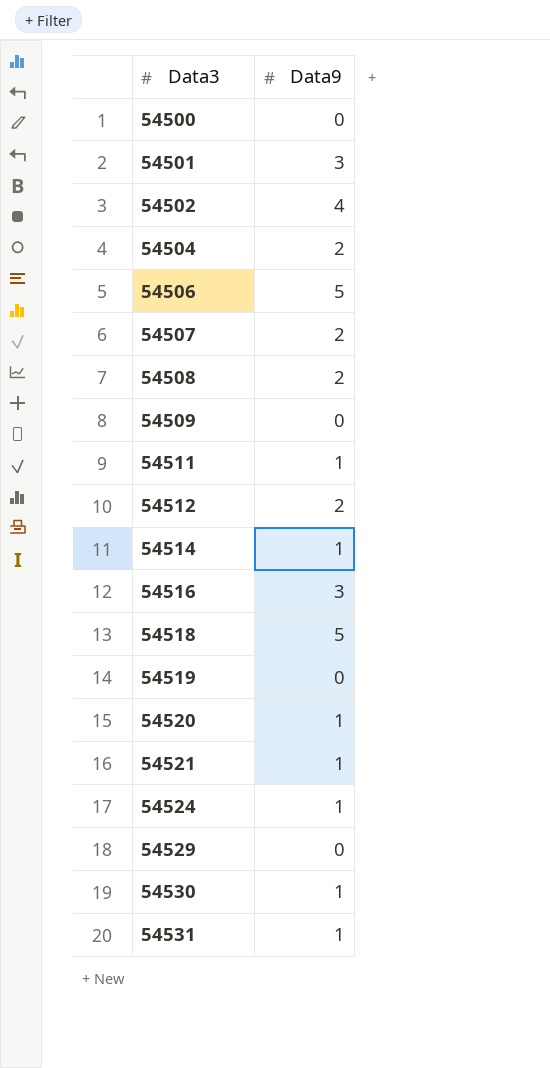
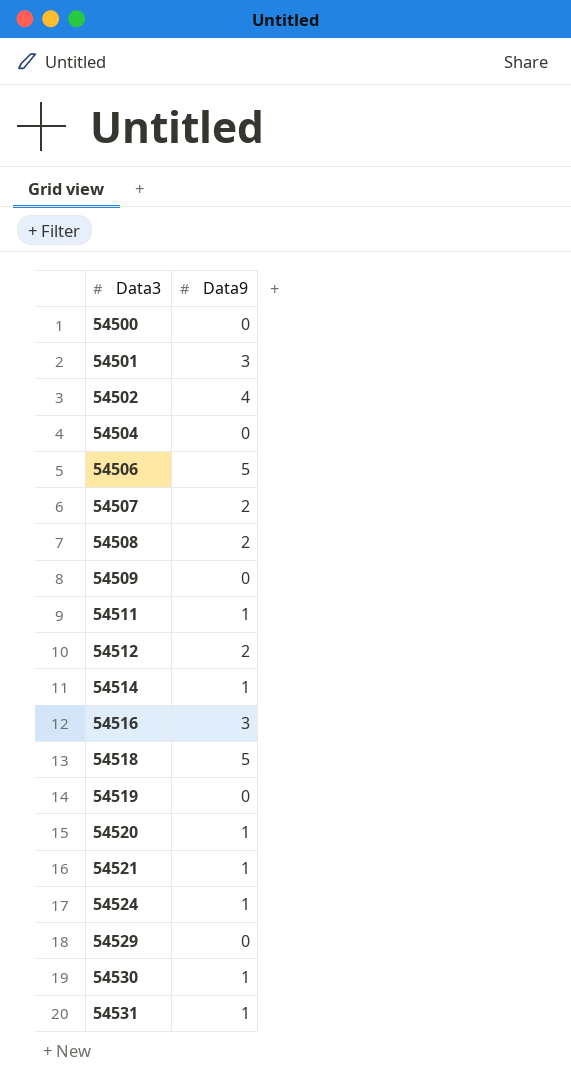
54504 | Data9: 2 -> 0

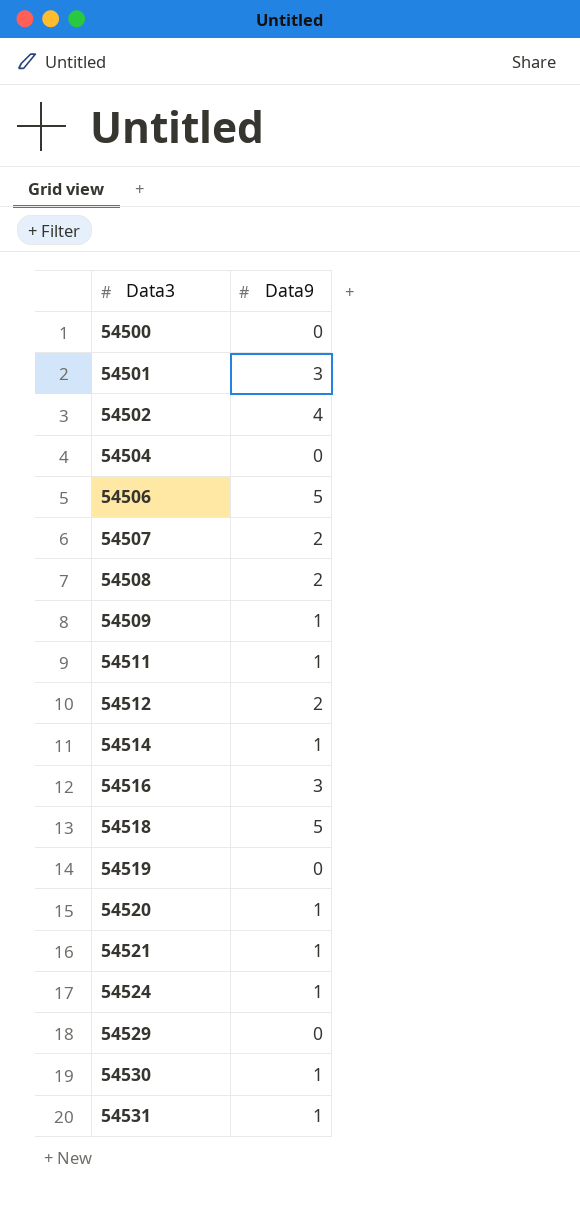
54509 | Data9: 0 -> 1

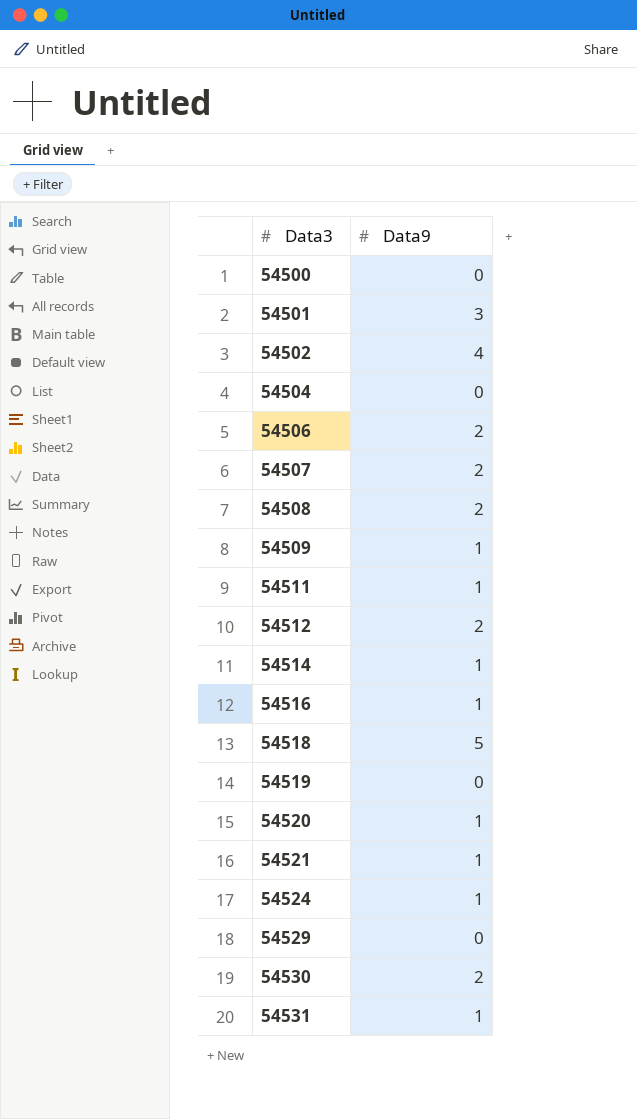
54506 | Data9: 5 -> 2
54516 | Data9: 3 -> 1
54530 | Data9: 1 -> 2

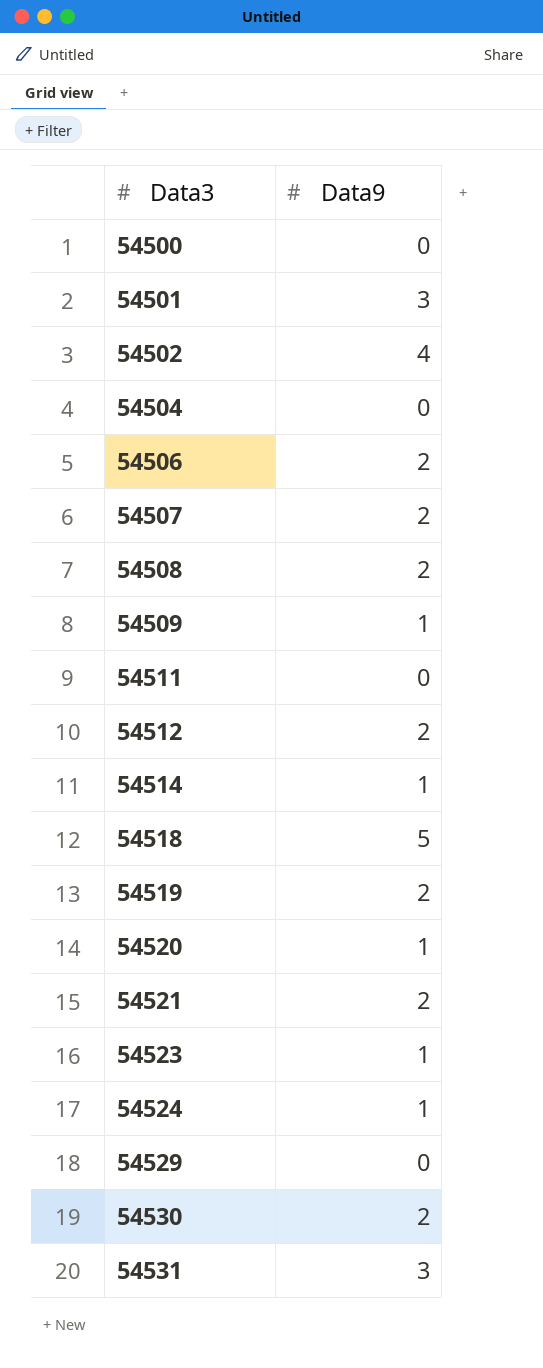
row 54516: 1 -> none
54511 | Data9: 1 -> 0
54519 | Data9: 0 -> 2
54521 | Data9: 1 -> 2
row 54523: none -> 1
54531 | Data9: 1 -> 3

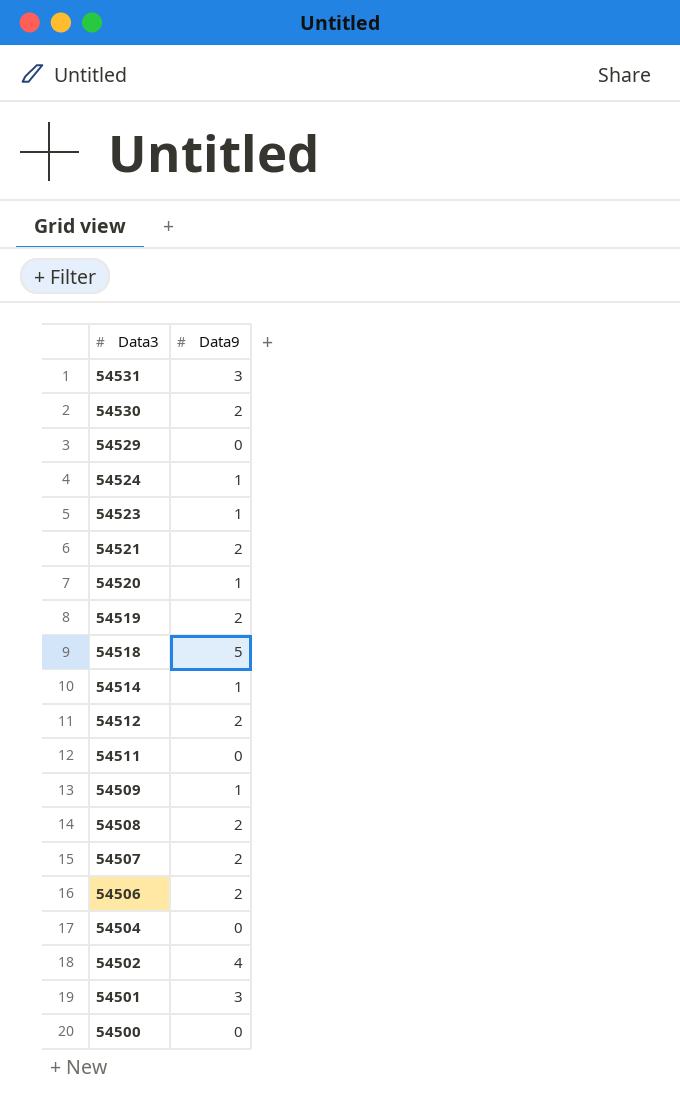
row order: Data3 ascending -> Data3 descending

